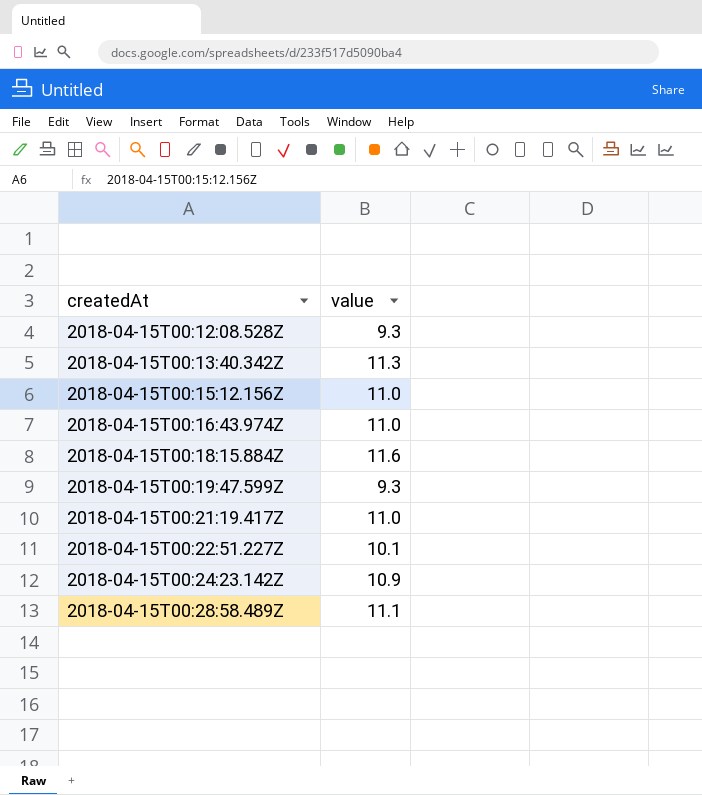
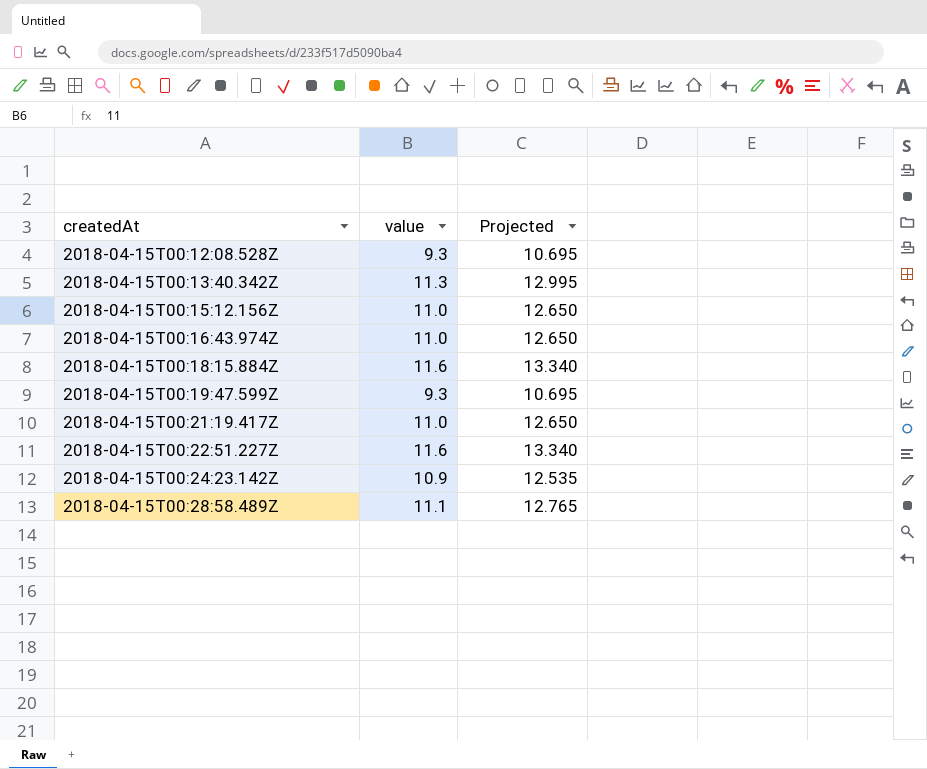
column Projected | formula: none -> [value] * 1.15
2018-04-15T00:22:51.227Z | value: 10.1 -> 11.6

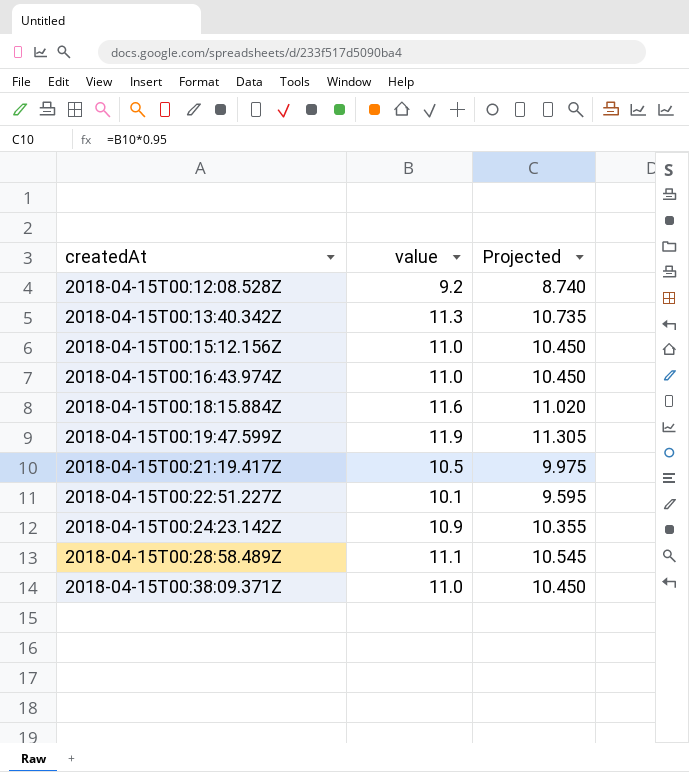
column Projected | formula: [value] * 1.15 -> [value] * 0.95
2018-04-15T00:12:08.528Z | value: 9.3 -> 9.2
2018-04-15T00:19:47.599Z | value: 9.3 -> 11.9
2018-04-15T00:21:19.417Z | value: 11.0 -> 10.5
2018-04-15T00:22:51.227Z | value: 11.6 -> 10.1
row 2018-04-15T00:38:09.371Z: none -> 11.0 | 10.450

